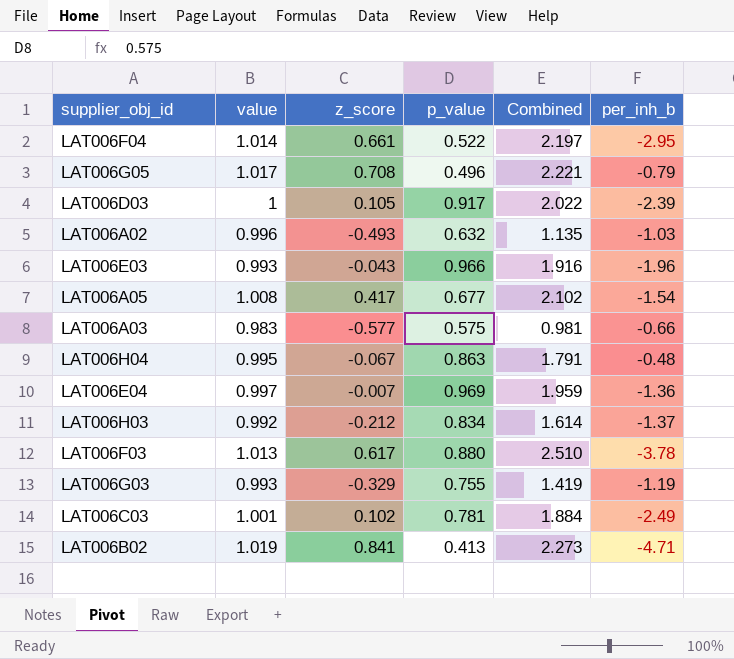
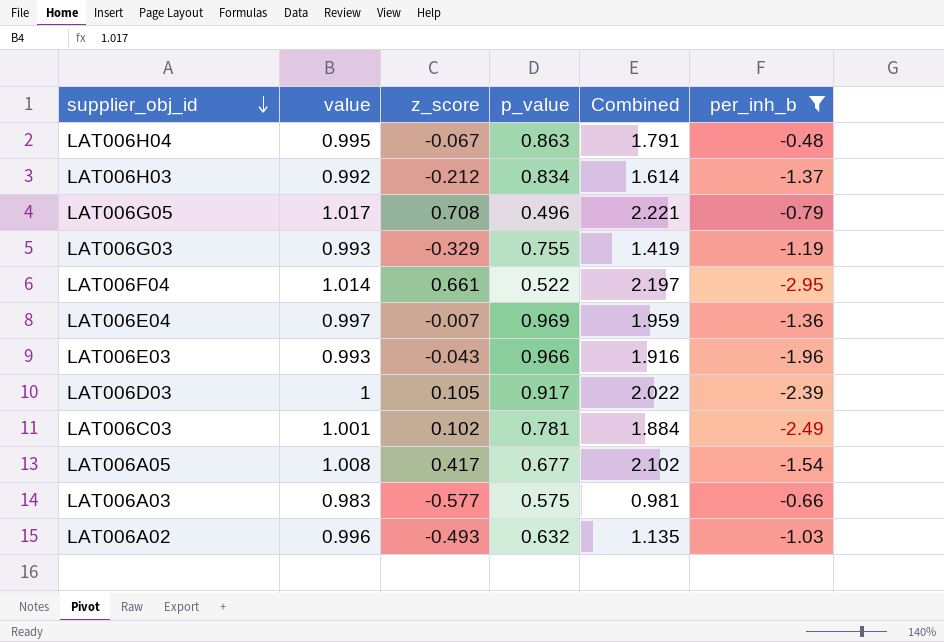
filter: none -> per_inh_b >= -2.95
row order: none -> supplier_obj_id descending

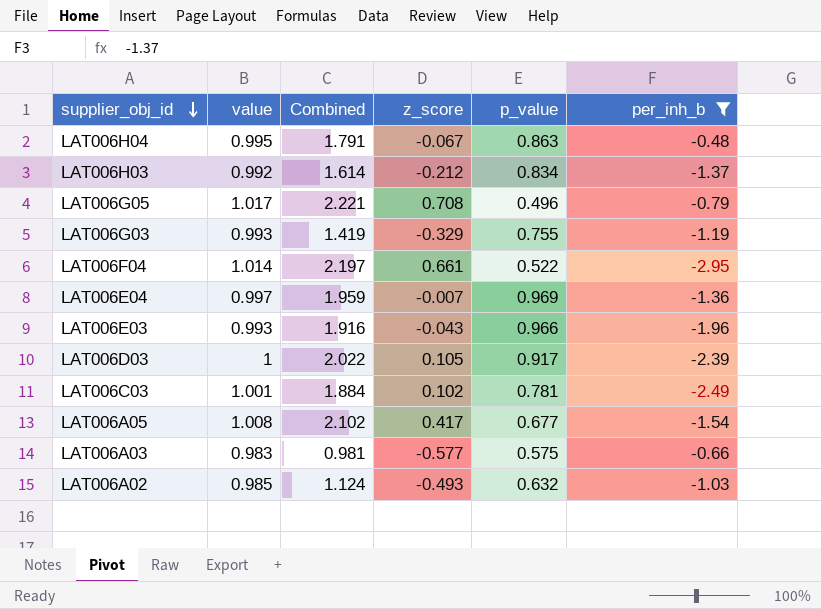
column Combined | position: 5 -> 3
LAT006A02 | value: 0.996 -> 0.985
LAT006A02 | Combined: 1.135 -> 1.124

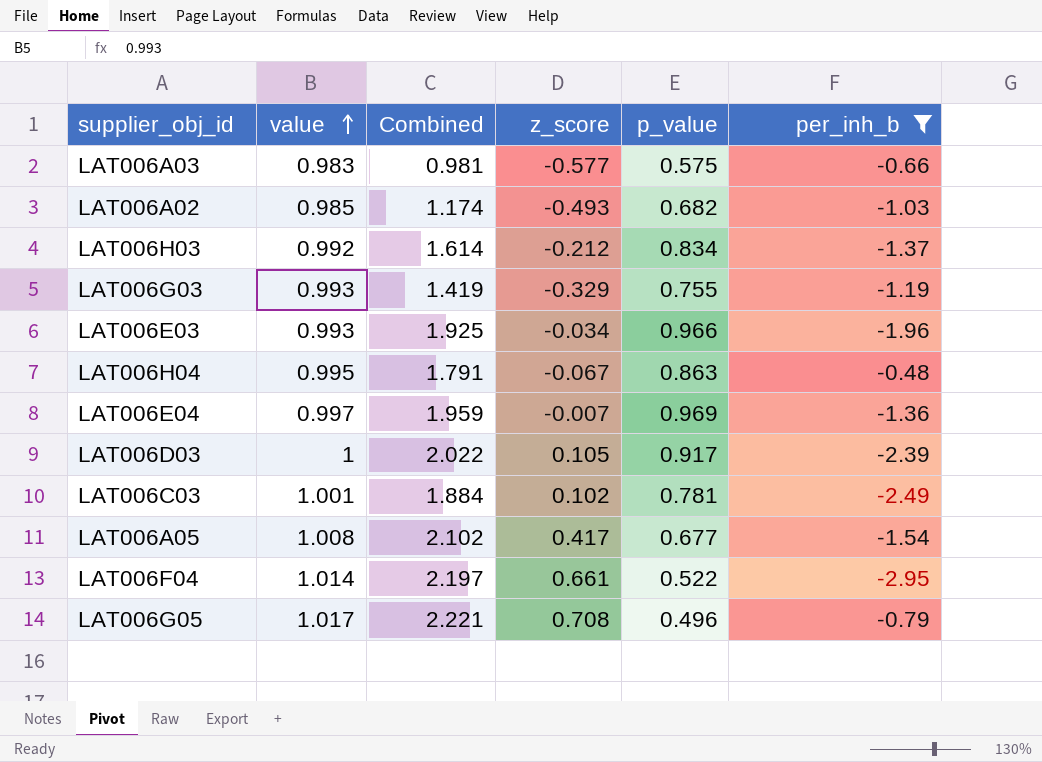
row order: supplier_obj_id descending -> value ascending
LAT006A02 | Combined: 1.124 -> 1.174
LAT006A02 | p_value: 0.632 -> 0.682
LAT006E03 | Combined: 1.916 -> 1.925
LAT006E03 | z_score: -0.043 -> -0.034

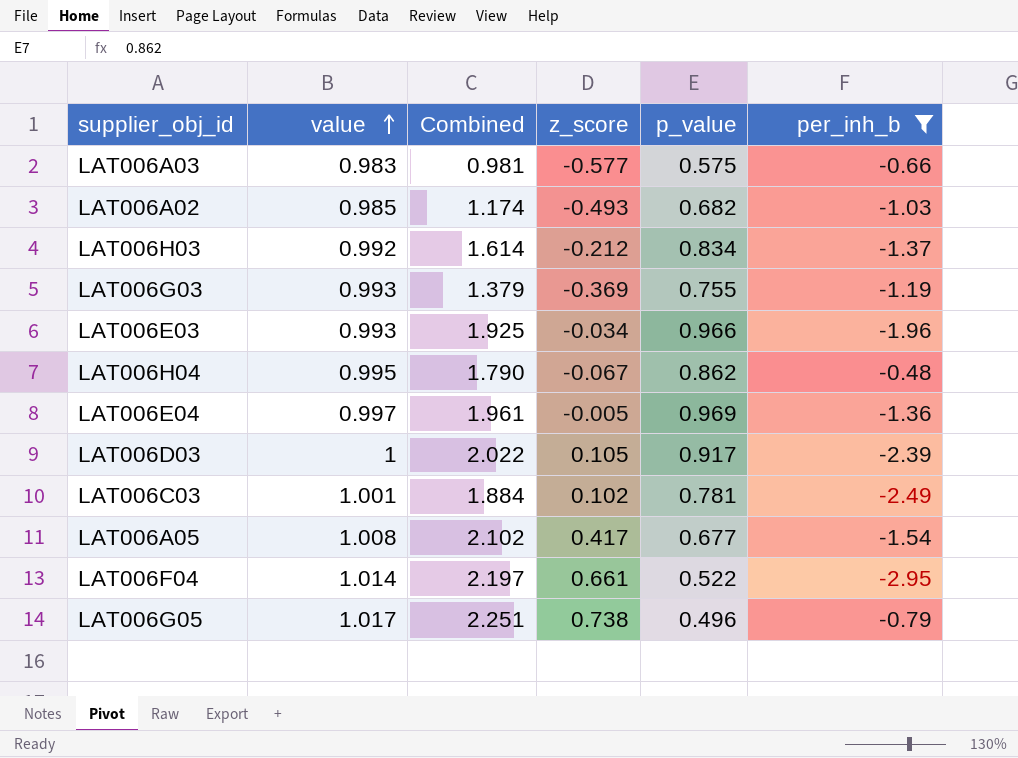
LAT006G03 | Combined: 1.419 -> 1.379
LAT006G03 | z_score: -0.329 -> -0.369
LAT006H04 | Combined: 1.791 -> 1.790
LAT006H04 | p_value: 0.863 -> 0.862
LAT006E04 | Combined: 1.959 -> 1.961
LAT006E04 | z_score: -0.007 -> -0.005
LAT006G05 | Combined: 2.221 -> 2.251
LAT006G05 | z_score: 0.708 -> 0.738

